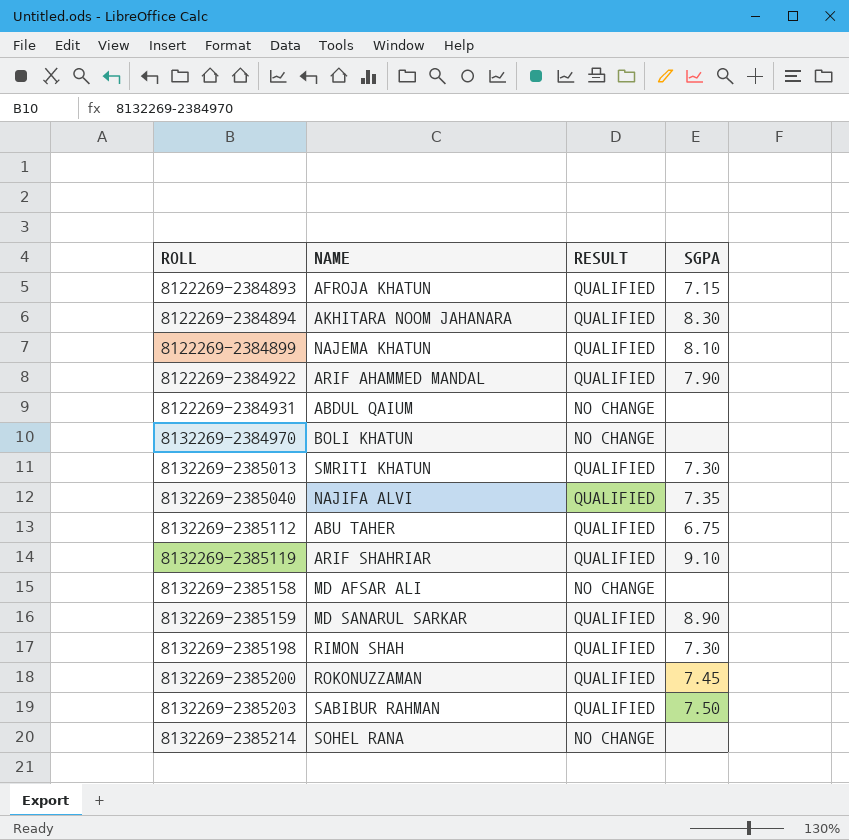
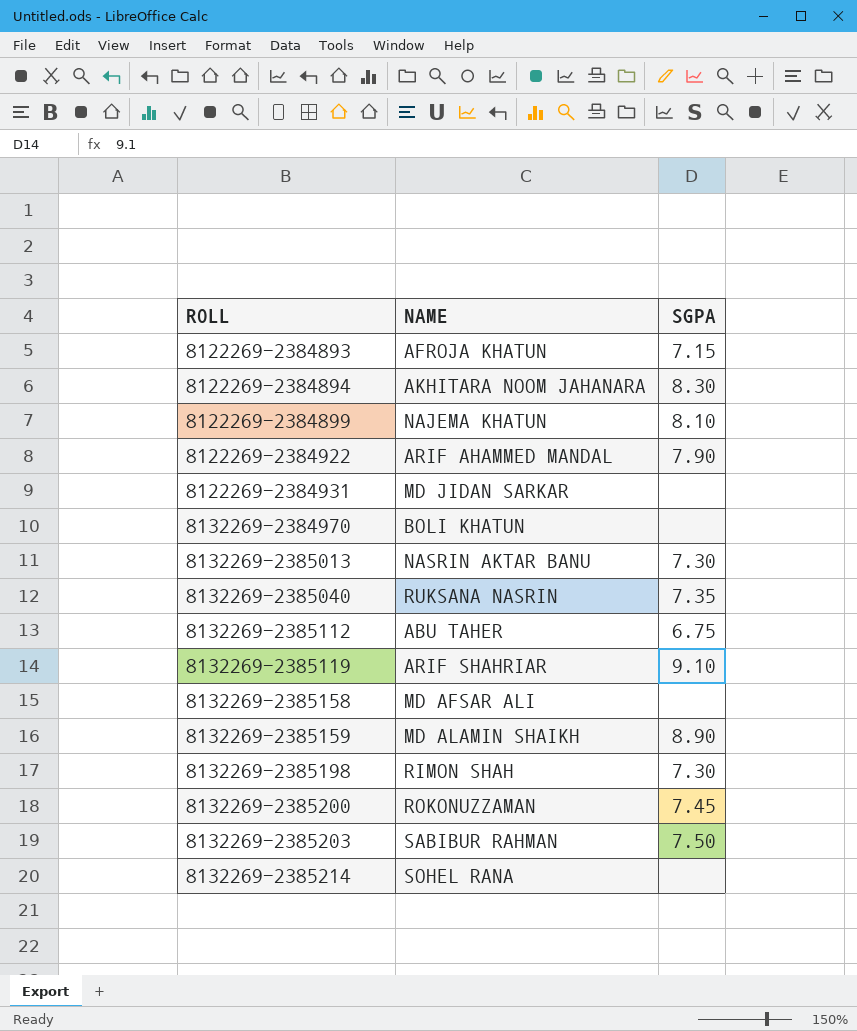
column RESULT | position: 3 -> none
8122269-2384931 | NAME: ABDUL QAIUM -> MD JIDAN SARKAR
8132269-2385013 | NAME: SMRITI KHATUN -> NASRIN AKTAR BANU
8132269-2385040 | NAME: NAJIFA ALVI -> RUKSANA NASRIN
8132269-2385159 | NAME: MD SANARUL SARKAR -> MD ALAMIN SHAIKH

